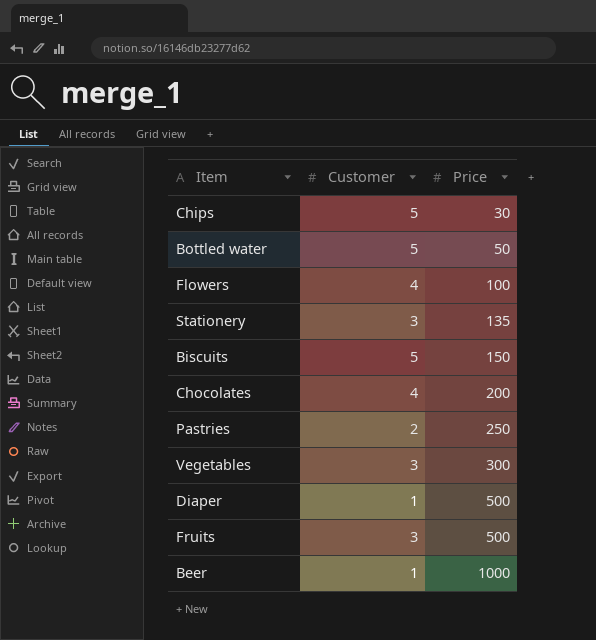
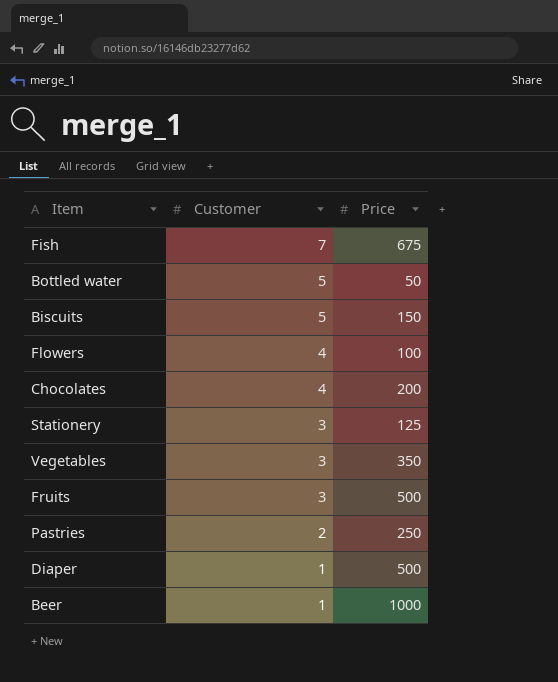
row order: Price ascending -> Customer descending
row Chips: 5 | 30 -> none
row Fish: none -> 7 | 675
Stationery | Price: 135 -> 125
Vegetables | Price: 300 -> 350

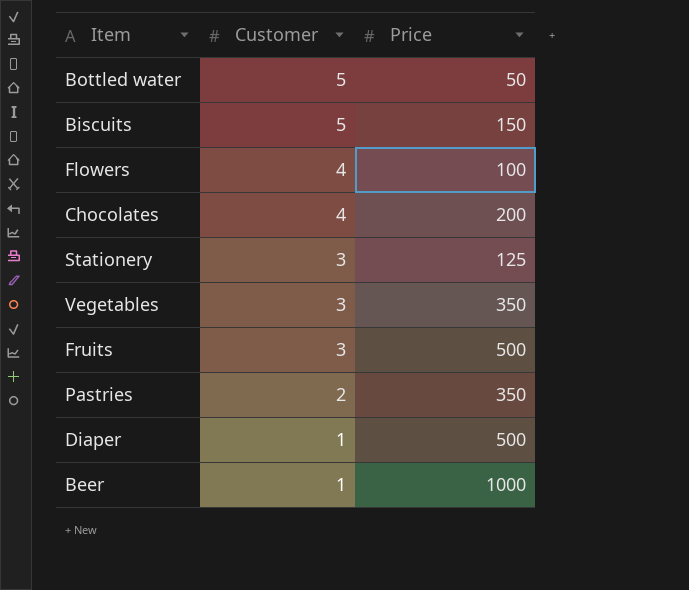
row Fish: 7 | 675 -> none
Pastries | Price: 250 -> 350

